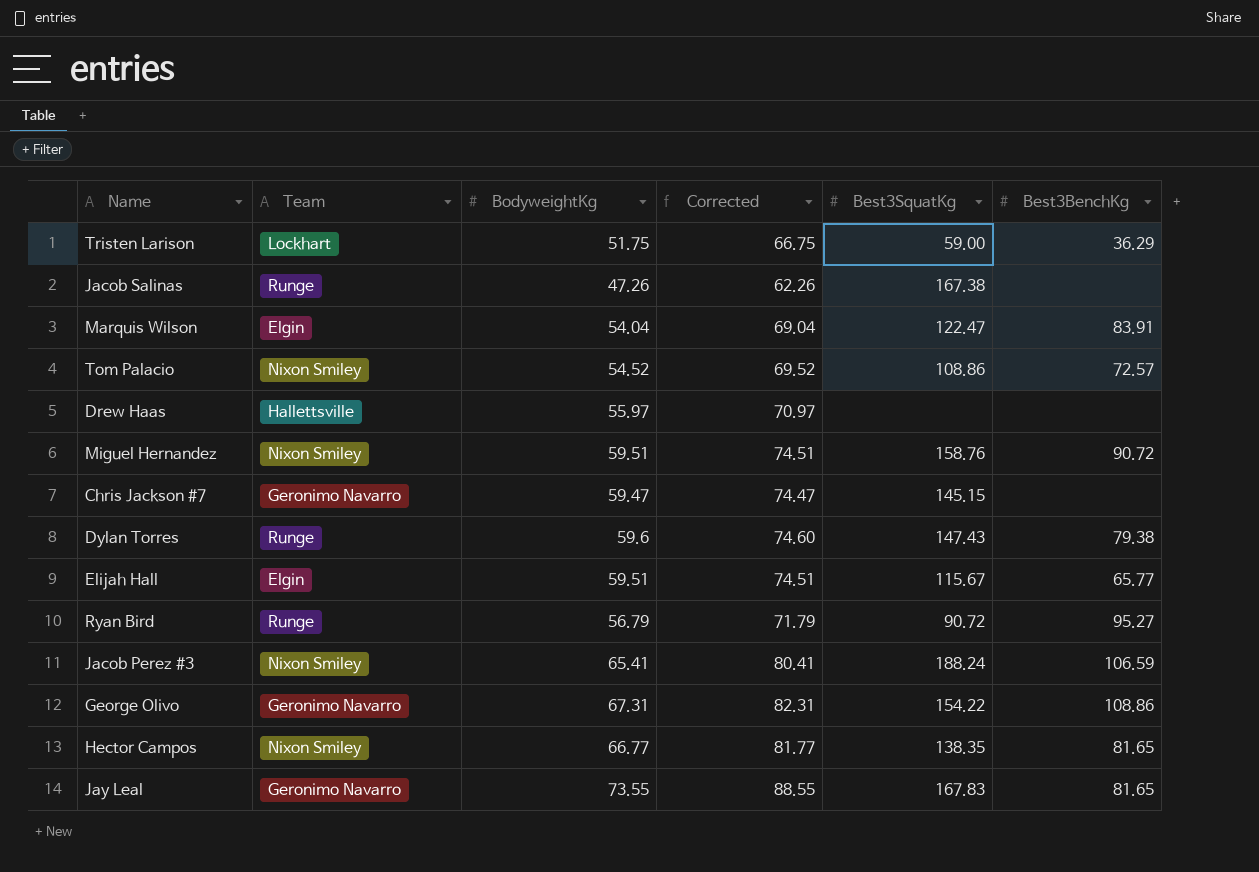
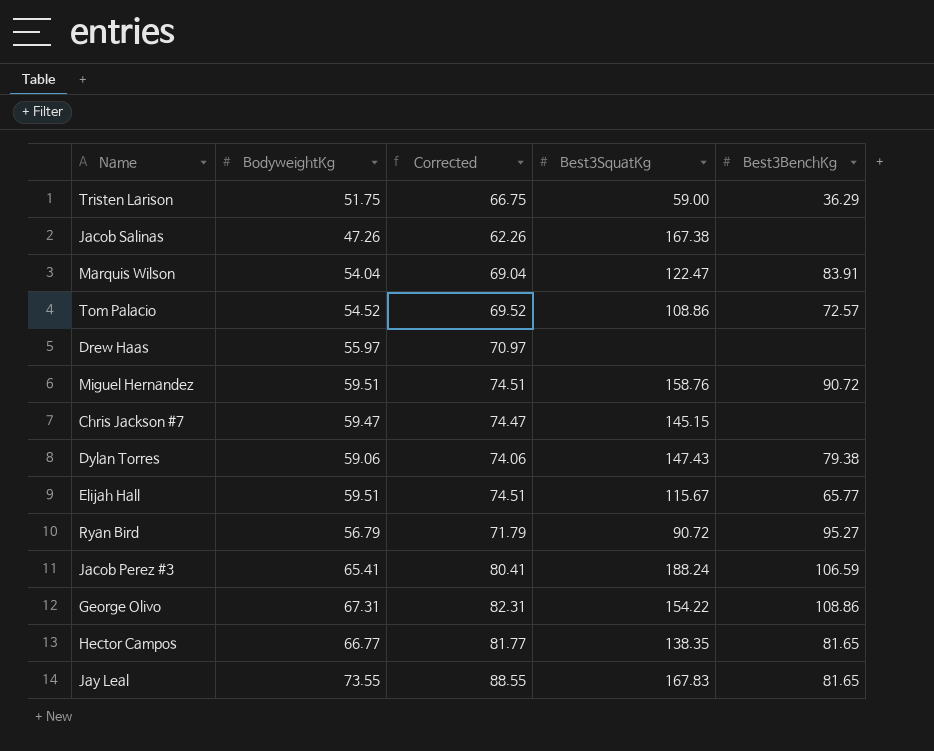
column Team | position: 2 -> none
Dylan Torres | BodyweightKg: 59.6 -> 59.06
Dylan Torres | Corrected: 74.60 -> 74.06

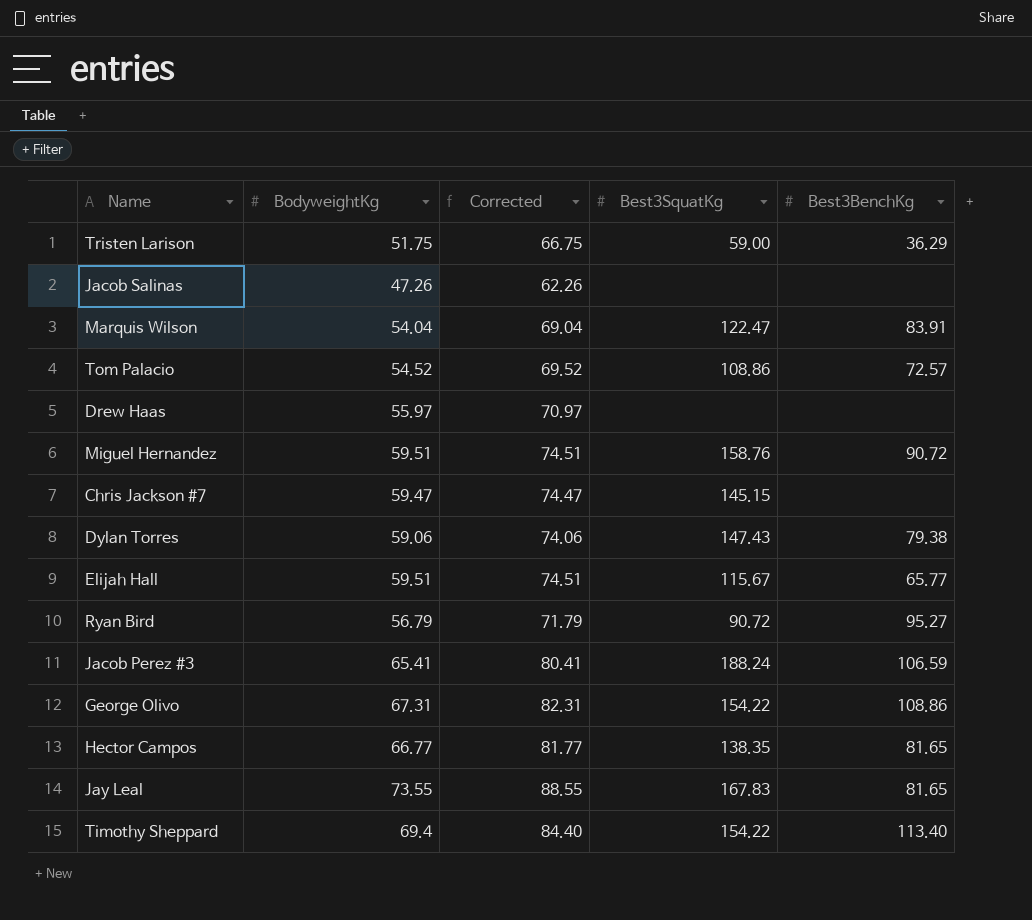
Jacob Salinas | Best3SquatKg: 167.38 -> none
row Timothy Sheppard: none -> 69.4 | 84.40 | 154.22 | 113.40

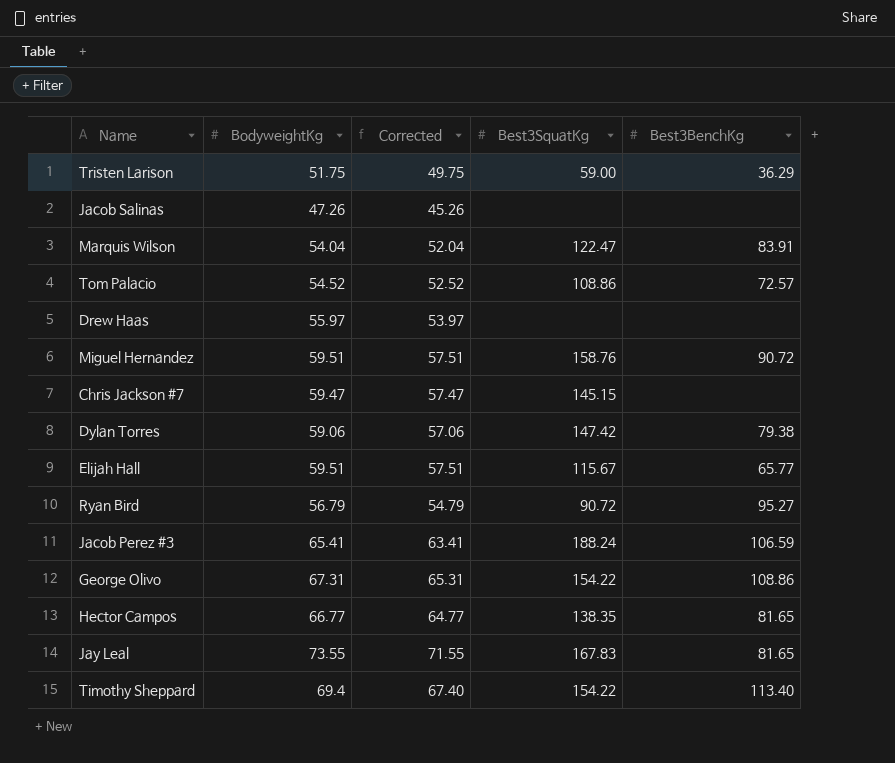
column Corrected | formula: [BodyweightKg] + 15 -> [BodyweightKg] - 2
Dylan Torres | Best3SquatKg: 147.43 -> 147.42

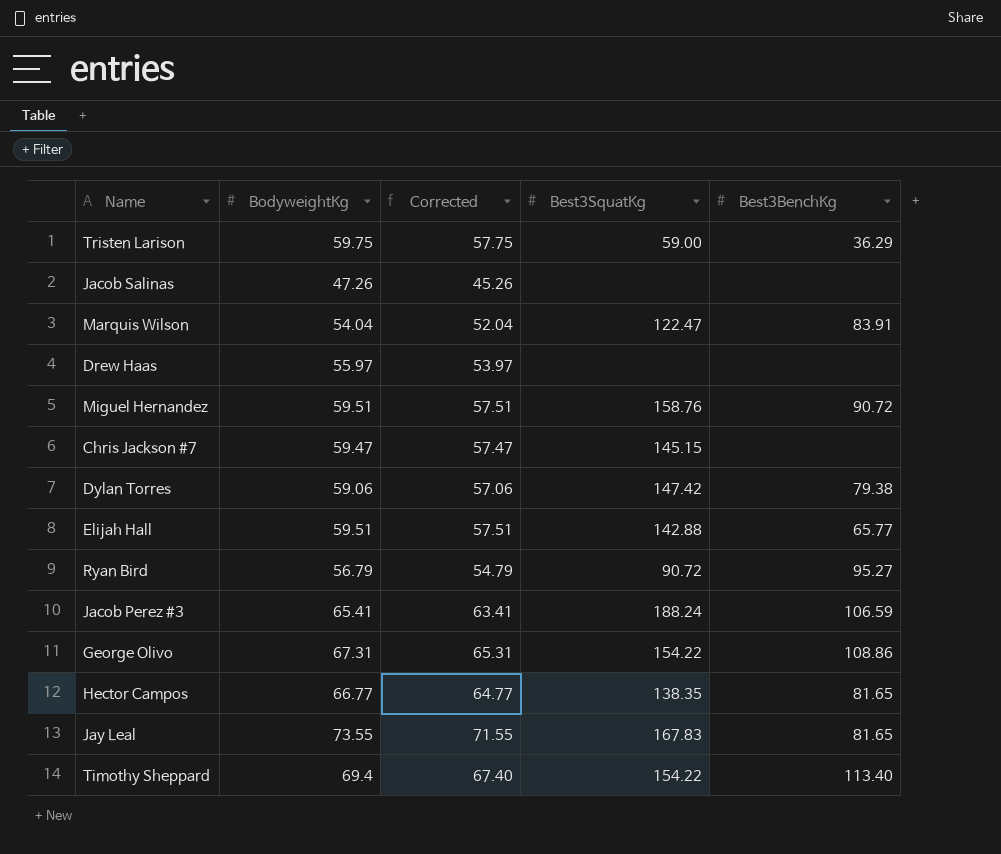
row Tom Palacio: 54.52 | 52.52 | 108.86 | 72.57 -> none
Tristen Larison | BodyweightKg: 51.75 -> 59.75
Tristen Larison | Corrected: 49.75 -> 57.75
Elijah Hall | Best3SquatKg: 115.67 -> 142.88

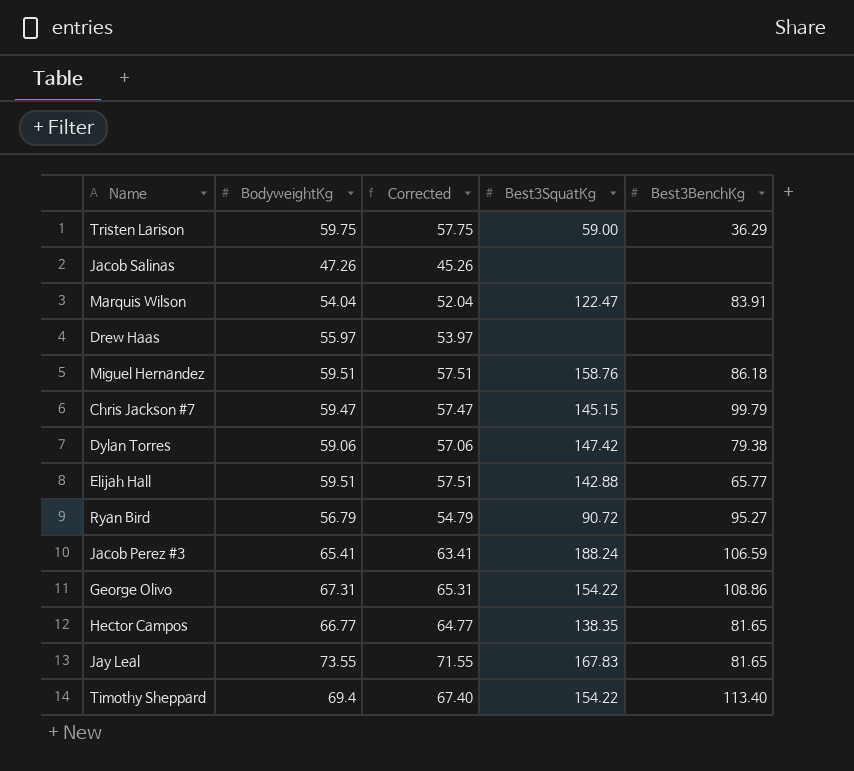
Miguel Hernandez | Best3BenchKg: 90.72 -> 86.18
Chris Jackson #7 | Best3BenchKg: none -> 99.79

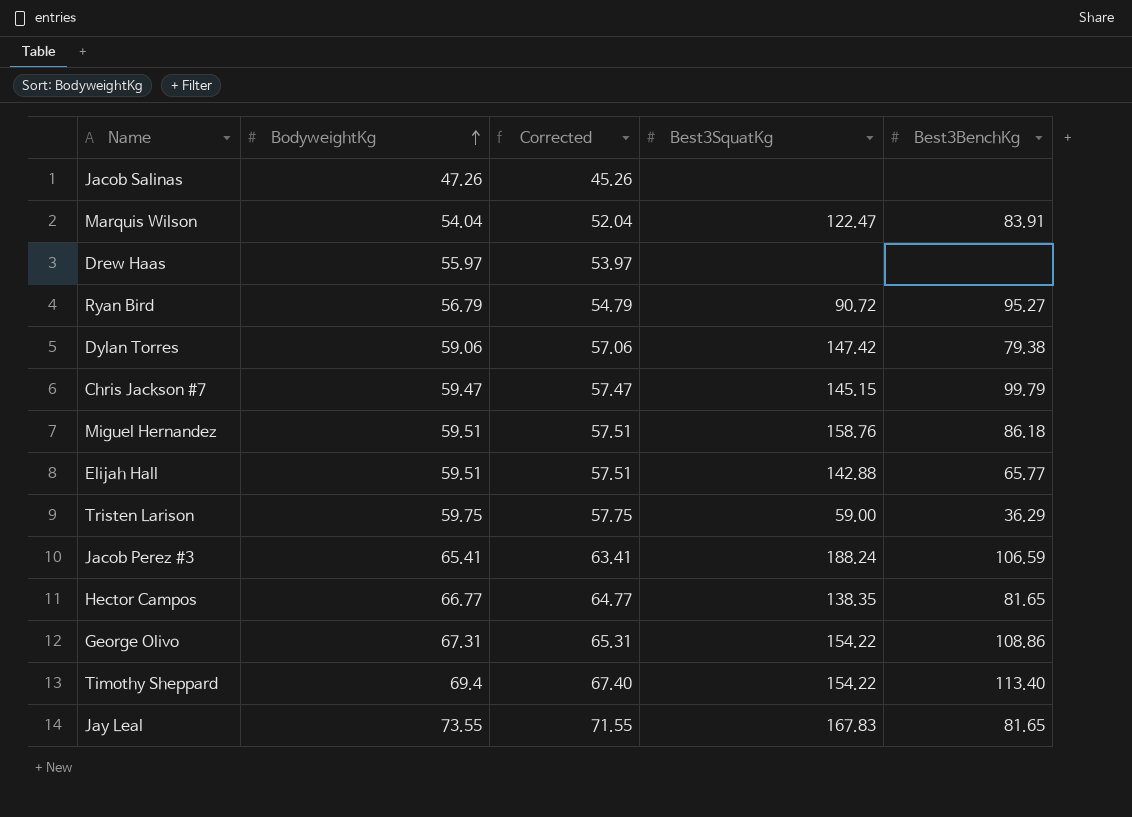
row order: none -> BodyweightKg ascending

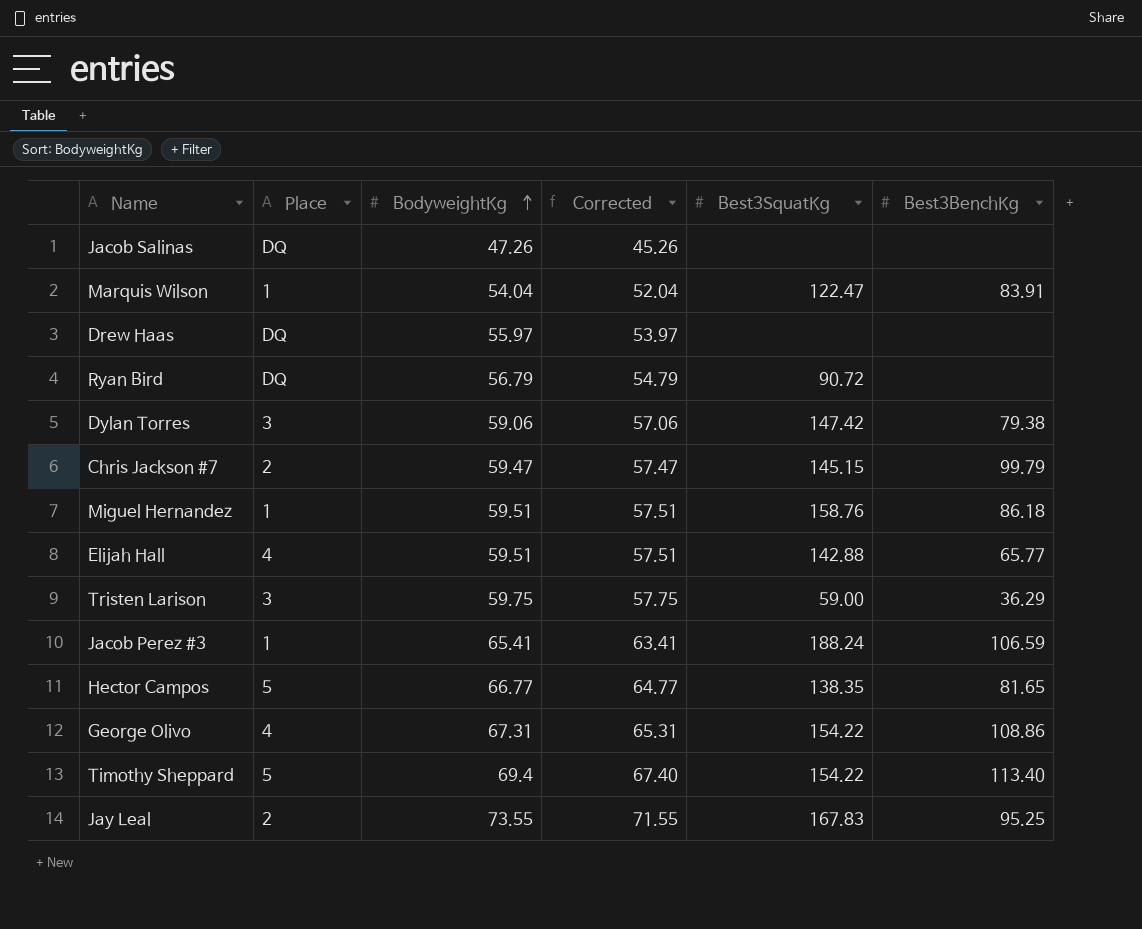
column Place | position: none -> 2
Ryan Bird | Best3BenchKg: 95.27 -> none
Jay Leal | Best3BenchKg: 81.65 -> 95.25

